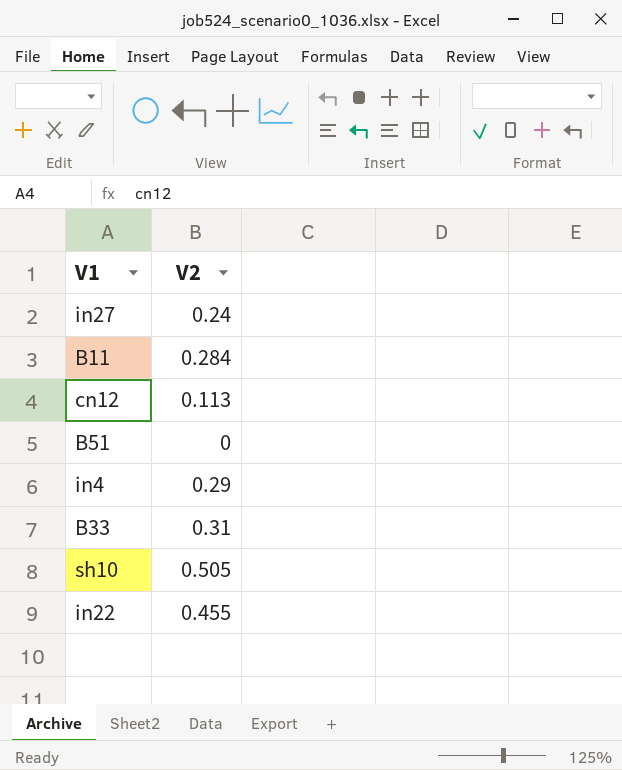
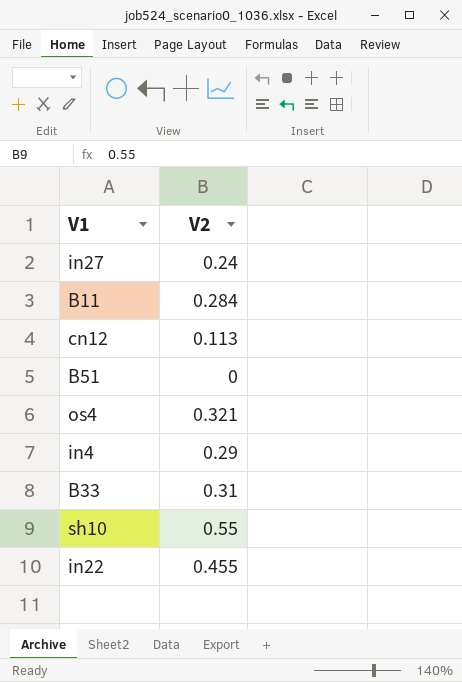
row os4: none -> 0.321
sh10 | V2: 0.505 -> 0.55

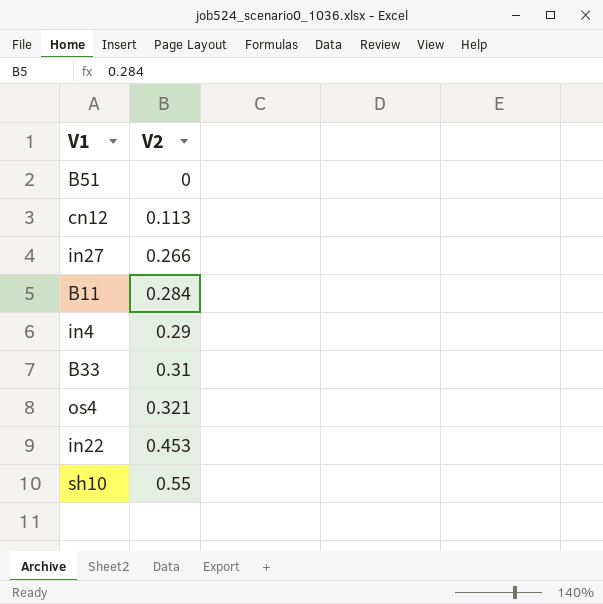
row order: none -> V2 ascending
in27 | V2: 0.24 -> 0.266
in22 | V2: 0.455 -> 0.453

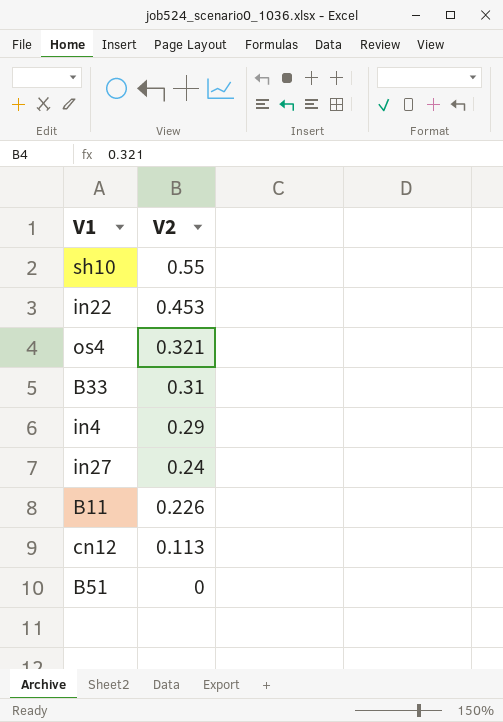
row order: V2 ascending -> V2 descending
in27 | V2: 0.266 -> 0.24
B11 | V2: 0.284 -> 0.226

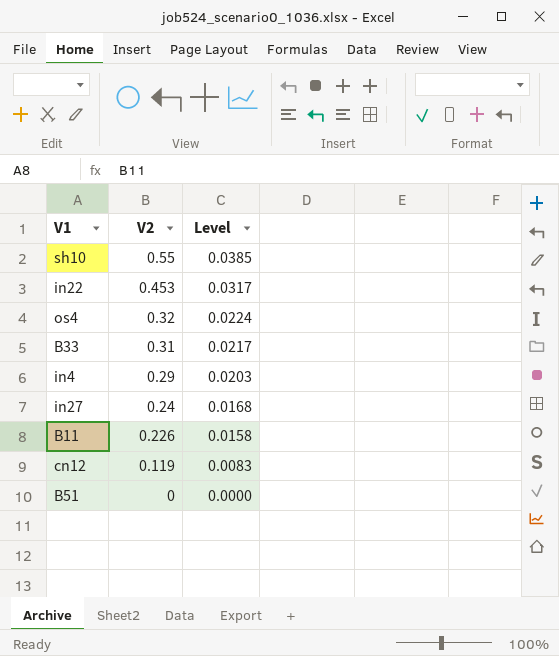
column Level | formula: none -> [V2] * 0.07
os4 | V2: 0.321 -> 0.32
cn12 | V2: 0.113 -> 0.119

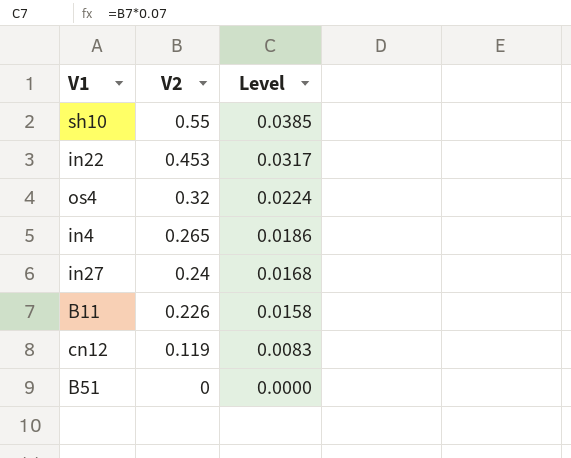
row B33: 0.31 | 0.0217 -> none
in4 | V2: 0.29 -> 0.265
in4 | Level: 0.0203 -> 0.0186

